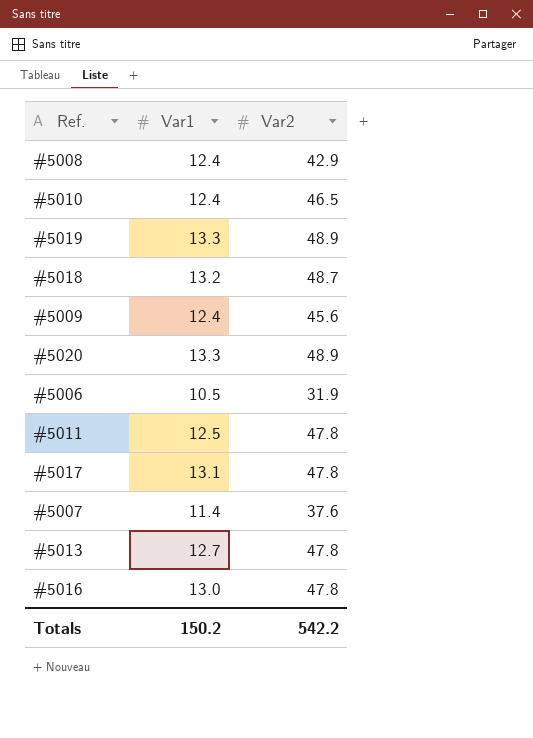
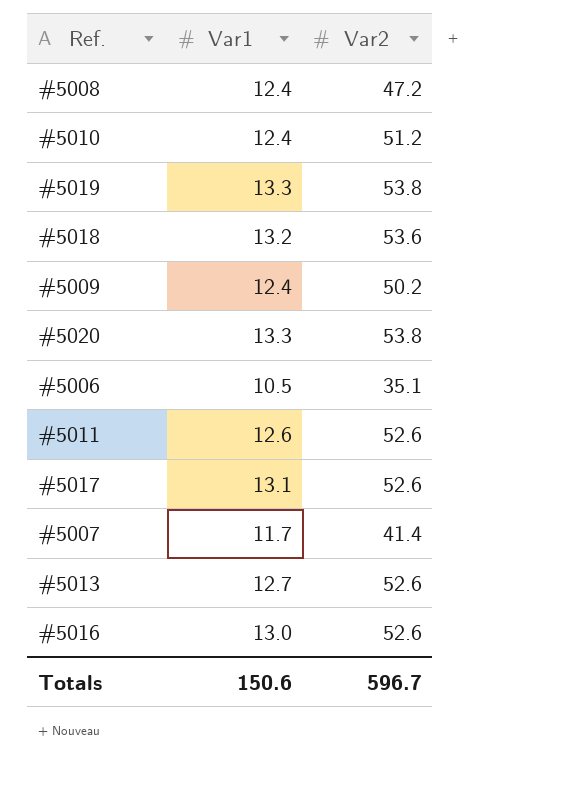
#5008 | Var2: 42.9 -> 47.2
#5010 | Var2: 46.5 -> 51.2
#5019 | Var2: 48.9 -> 53.8
#5018 | Var2: 48.7 -> 53.6
#5009 | Var2: 45.6 -> 50.2
#5020 | Var2: 48.9 -> 53.8
#5006 | Var2: 31.9 -> 35.1
#5011 | Var1: 12.5 -> 12.6
#5011 | Var2: 47.8 -> 52.6
#5017 | Var2: 47.8 -> 52.6
#5007 | Var1: 11.4 -> 11.7
#5007 | Var2: 37.6 -> 41.4
#5013 | Var2: 47.8 -> 52.6
#5016 | Var2: 47.8 -> 52.6
Totals | Var1: 150.2 -> 150.6
Totals | Var2: 542.2 -> 596.7

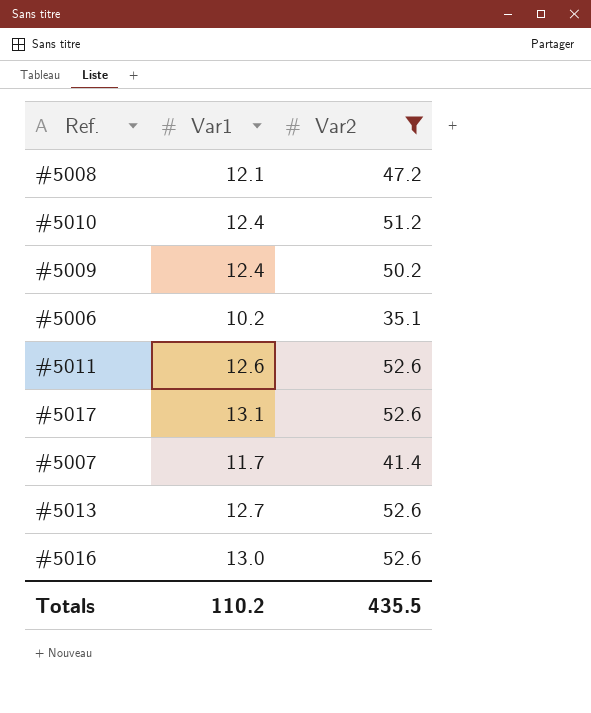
filter: none -> Var2 <= 52.6
#5008 | Var1: 12.4 -> 12.1
#5006 | Var1: 10.5 -> 10.2
Totals | Var1: 150.6 -> 110.2
Totals | Var2: 596.7 -> 435.5

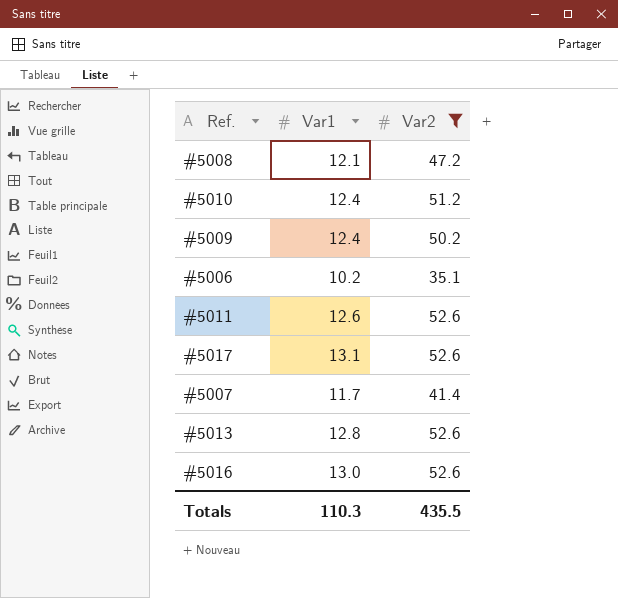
#5013 | Var1: 12.7 -> 12.8
Totals | Var1: 110.2 -> 110.3

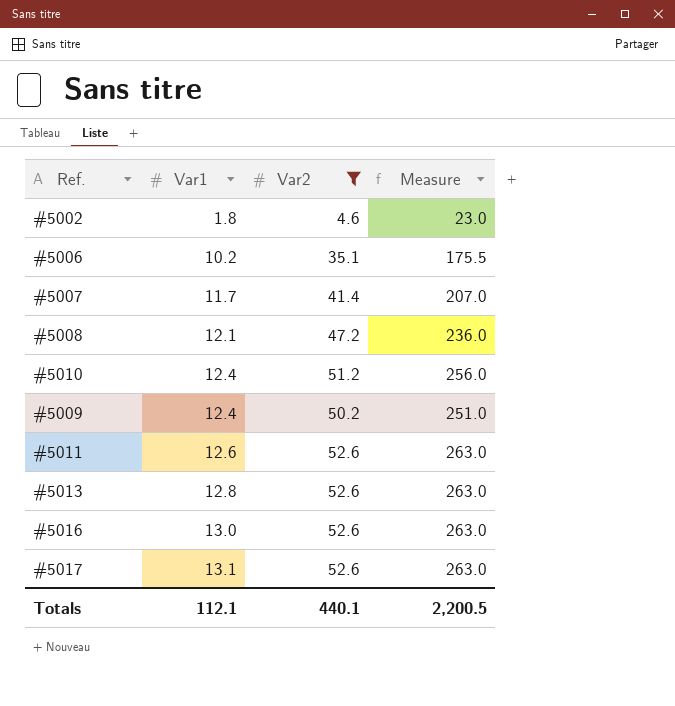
row order: none -> Var1 ascending
column Measure | formula: none -> [Var2] * 5
row #5002: none -> 1.8 | 4.6 | 23.0
Totals | Var1: 110.3 -> 112.1
Totals | Var2: 435.5 -> 440.1

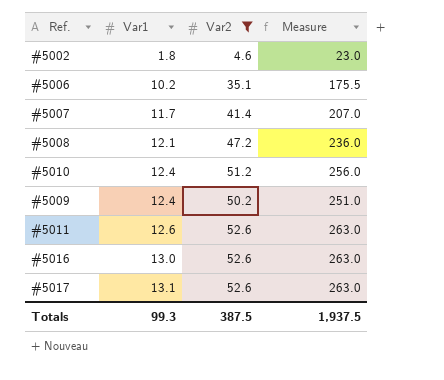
row #5013: 12.8 | 52.6 | 263.0 -> none
Totals | Var1: 112.1 -> 99.3
Totals | Var2: 440.1 -> 387.5
Totals | Measure: 2,200.5 -> 1,937.5

